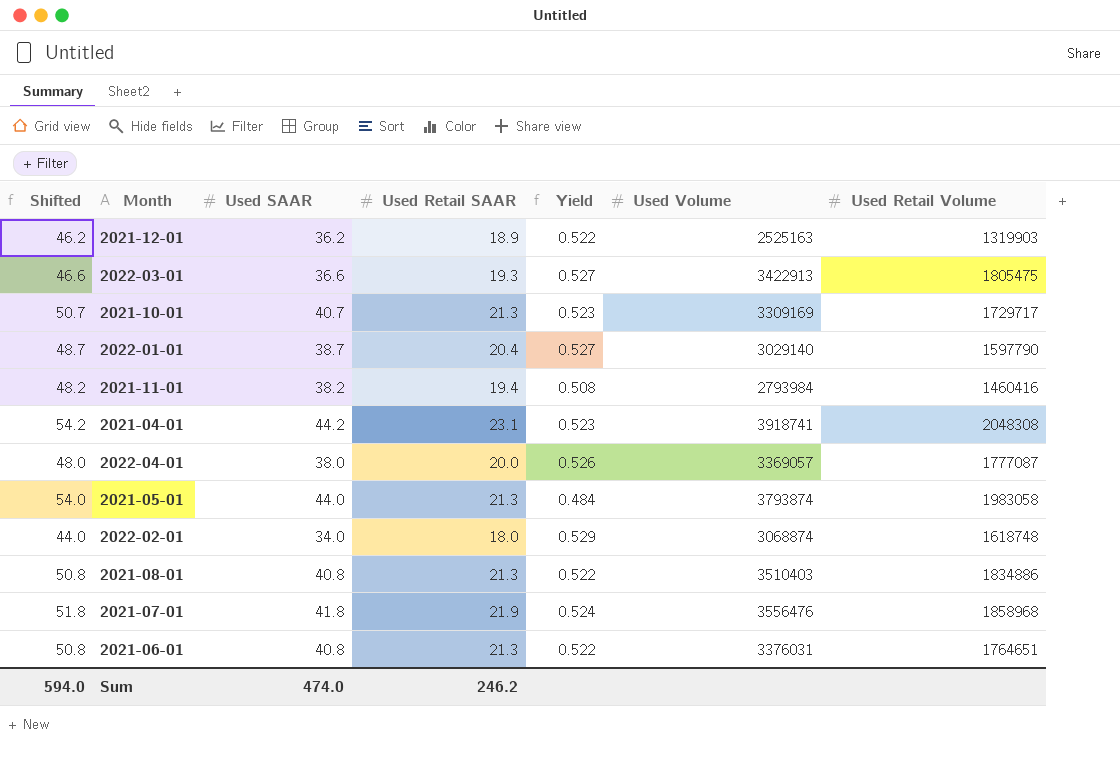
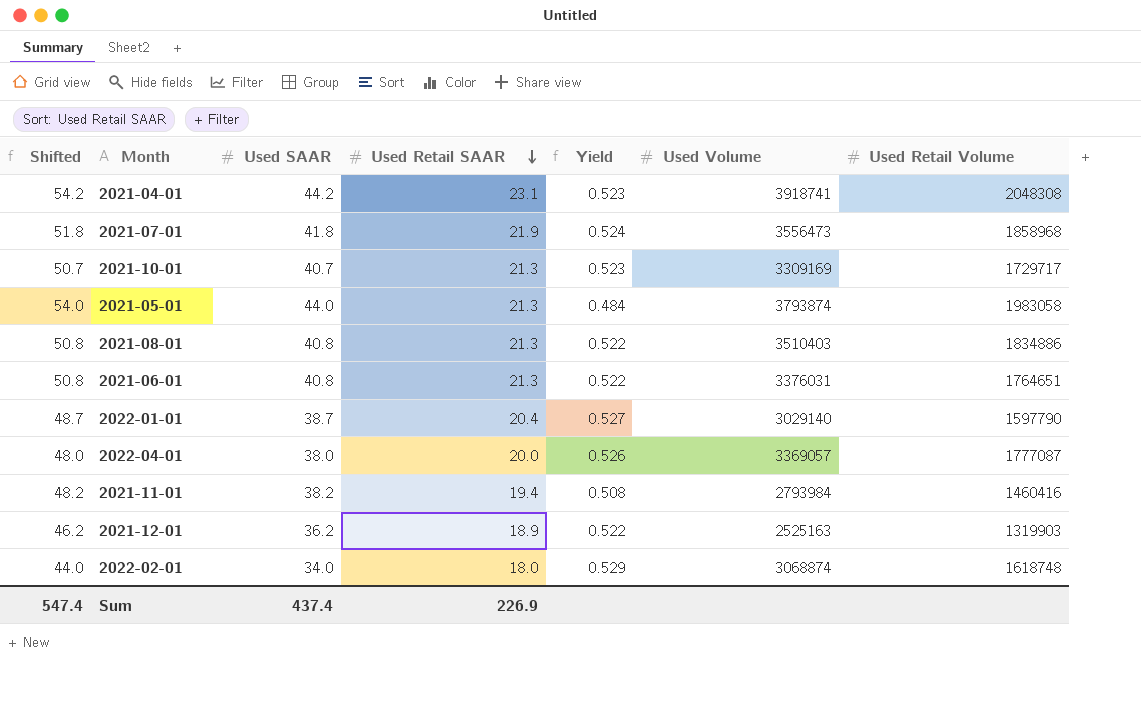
row order: none -> Used Retail SAAR descending
row 2022-03-01: 46.6 | 36.6 | 19.3 | 0.527 | 3422913 | 1805475 -> none
2021-07-01 | Used Volume: 3556476 -> 3556473
Sum | Shifted: 594.0 -> 547.4
Sum | Used SAAR: 474.0 -> 437.4
Sum | Used Retail SAAR: 246.2 -> 226.9

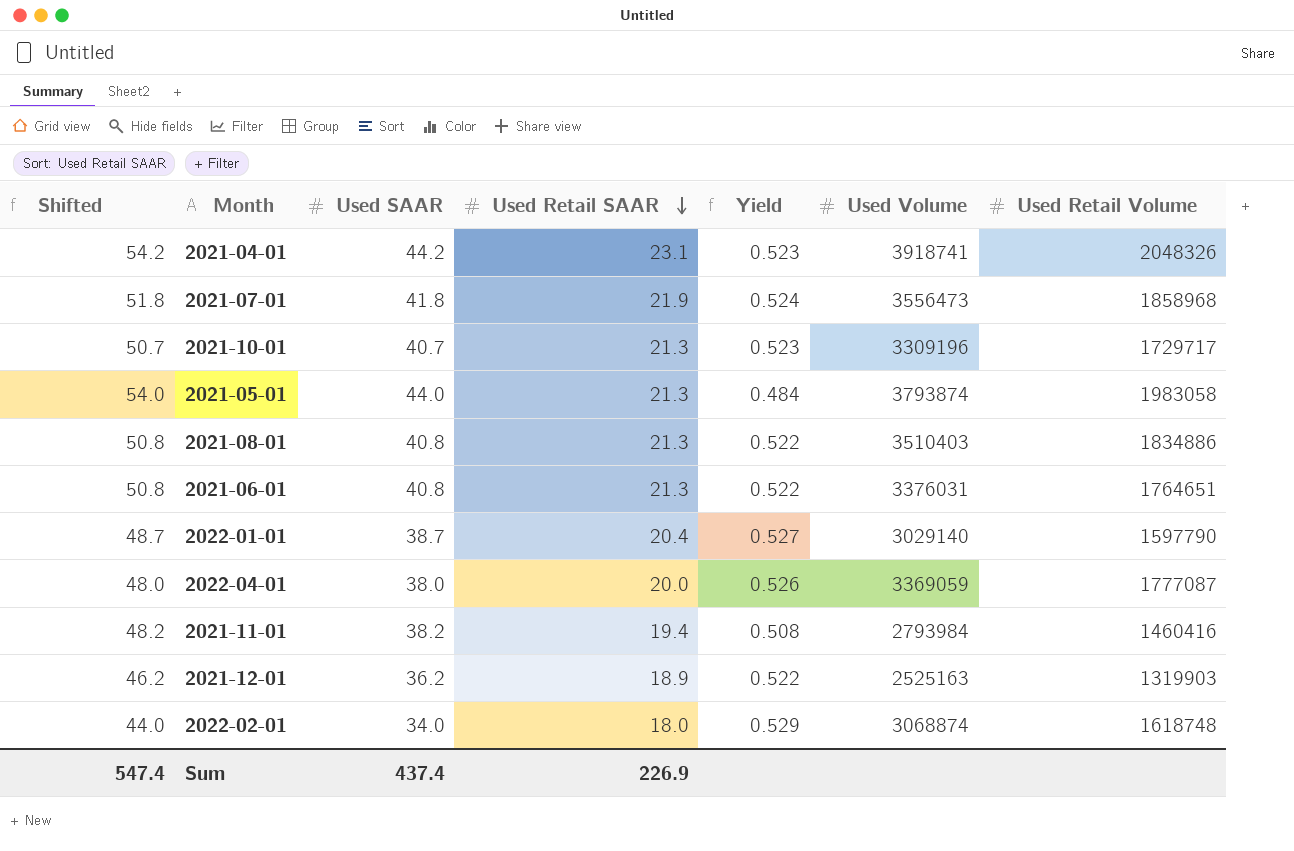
2021-04-01 | Used Retail Volume: 2048308 -> 2048326
2021-10-01 | Used Volume: 3309169 -> 3309196
2022-04-01 | Used Volume: 3369057 -> 3369059

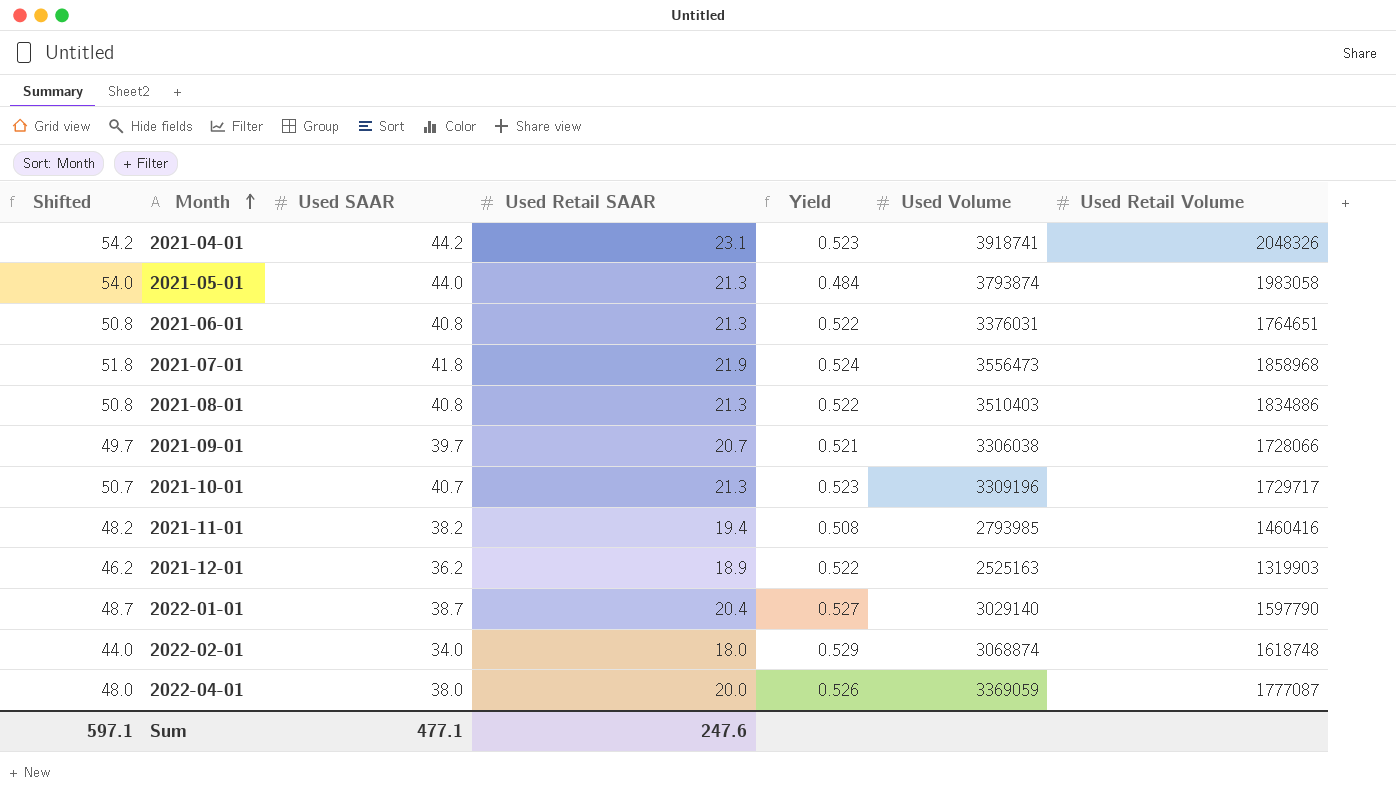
row order: Used Retail SAAR descending -> Month ascending
row 2021-09-01: none -> 49.7 | 39.7 | 20.7 | 0.521 | 3306038 | 1728066
2021-11-01 | Used Volume: 2793984 -> 2793985
Sum | Shifted: 547.4 -> 597.1
Sum | Used SAAR: 437.4 -> 477.1
Sum | Used Retail SAAR: 226.9 -> 247.6

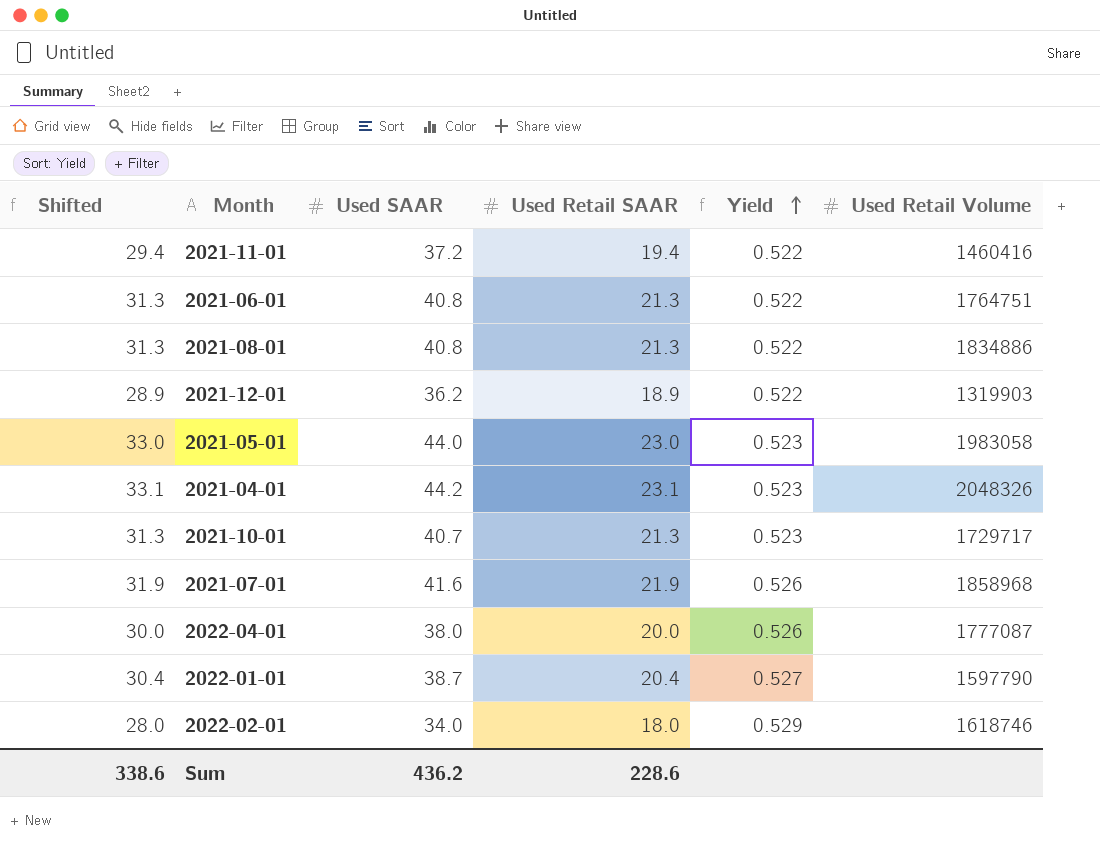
row order: Month ascending -> Yield ascending
column Used Volume | position: 6 -> none
column Shifted | formula: [Used SAAR] + 10 -> [Used Retail SAAR] + 10
row 2021-09-01: 49.7 | 39.7 | 20.7 | 0.521 | 3306038 | 1728066 -> none
2021-11-01 | Used SAAR: 38.2 -> 37.2
2021-11-01 | Yield: 0.508 -> 0.522
2021-06-01 | Used Retail Volume: 1764651 -> 1764751
2021-05-01 | Used Retail SAAR: 21.3 -> 23.0
2021-05-01 | Yield: 0.484 -> 0.523
2021-07-01 | Used SAAR: 41.8 -> 41.6
2021-07-01 | Yield: 0.524 -> 0.526
2022-02-01 | Used Retail Volume: 1618748 -> 1618746
Sum | Shifted: 597.1 -> 338.6
Sum | Used SAAR: 477.1 -> 436.2
Sum | Used Retail SAAR: 247.6 -> 228.6

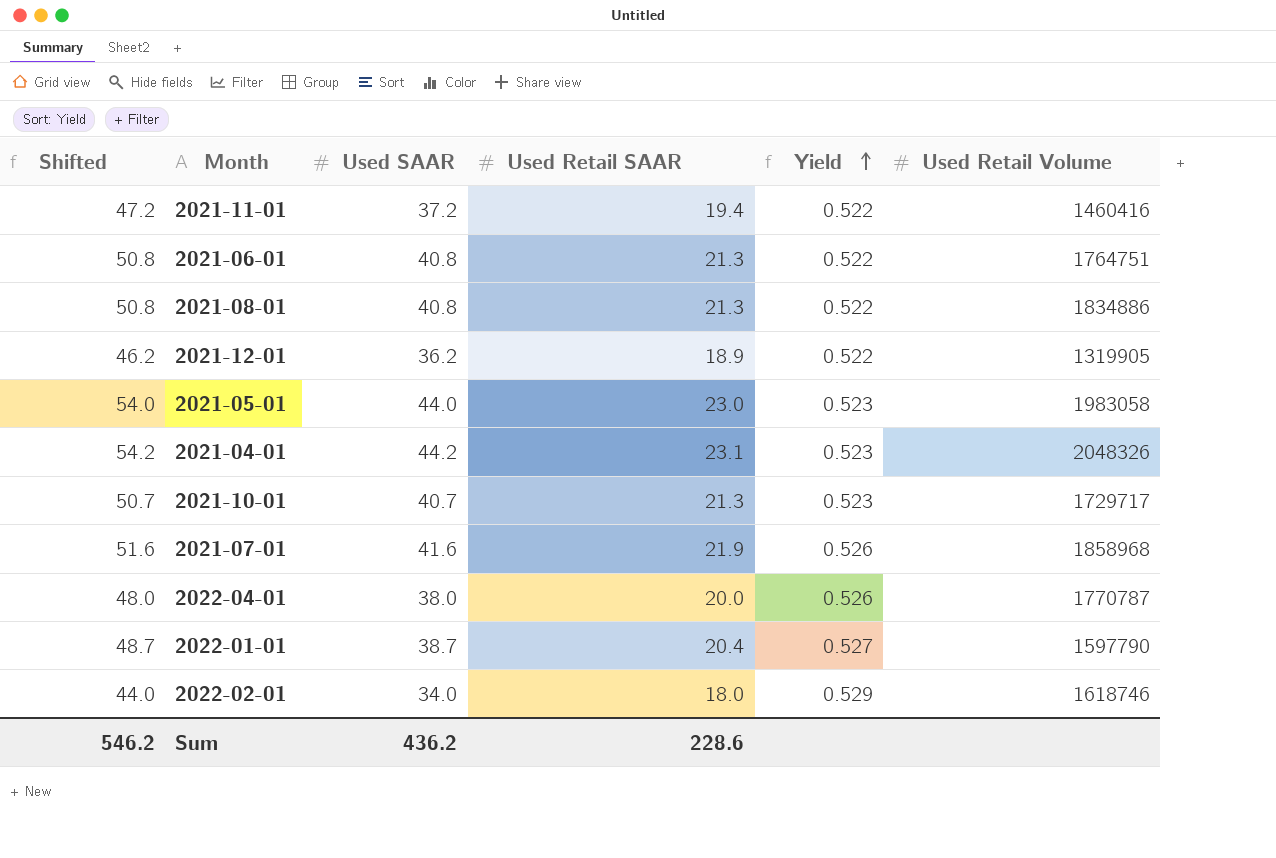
column Shifted | formula: [Used Retail SAAR] + 10 -> [Used SAAR] + 10
2021-12-01 | Used Retail Volume: 1319903 -> 1319905
2022-04-01 | Used Retail Volume: 1777087 -> 1770787
Sum | Shifted: 338.6 -> 546.2

